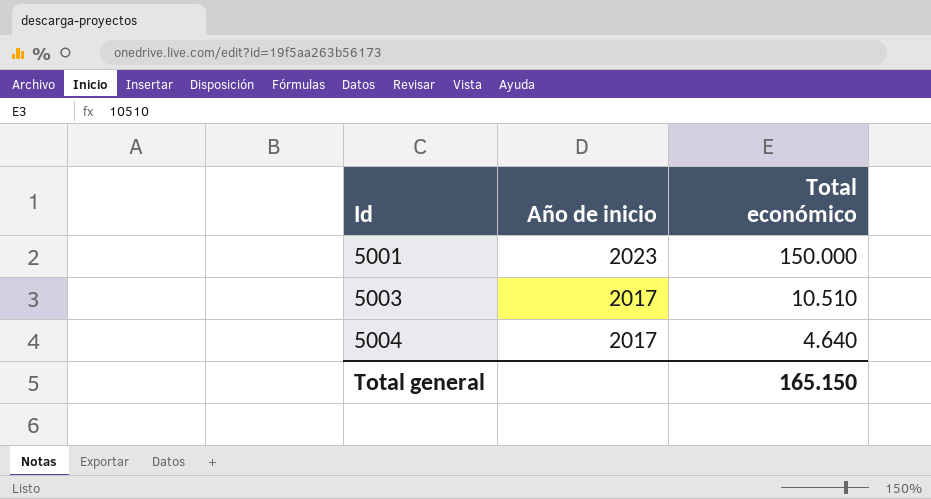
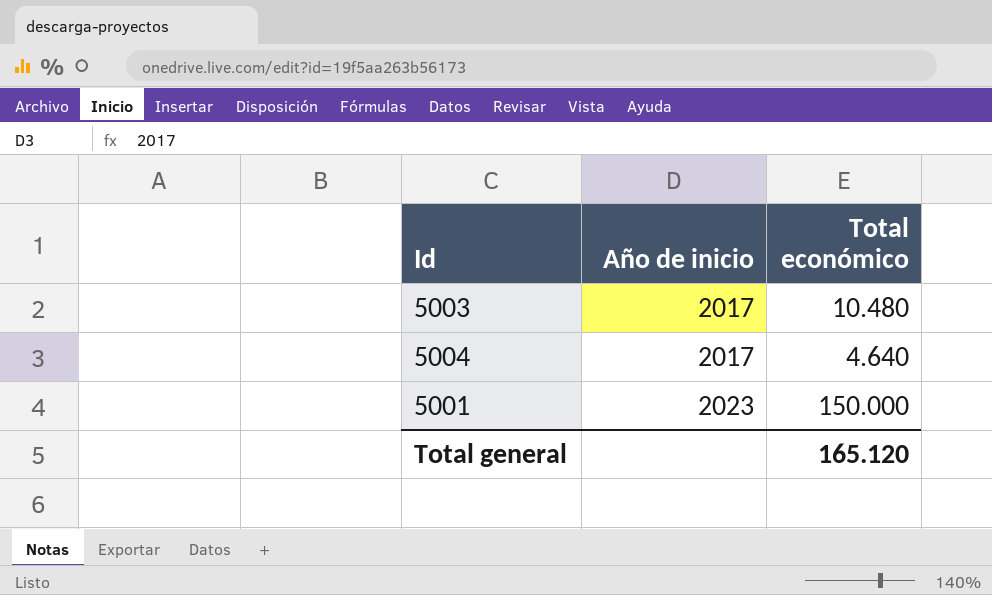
row order: Id ascending -> Año de inicio ascending
5003 | Total económico: 10.510 -> 10.480
Total general | Total económico: 165.150 -> 165.120

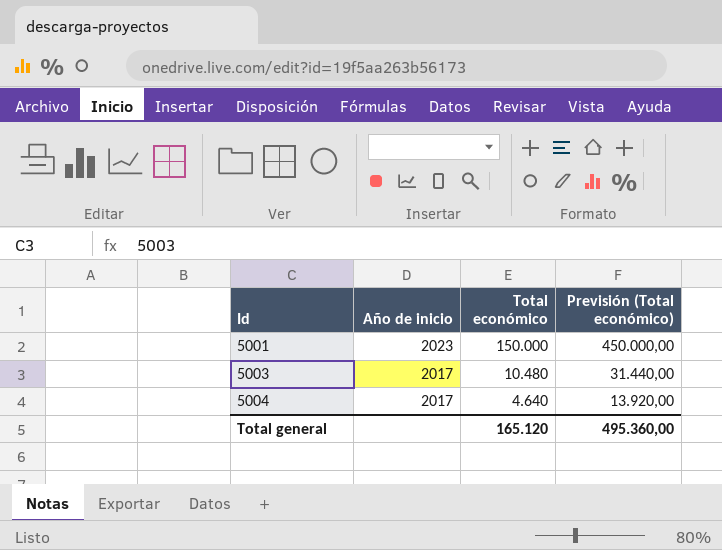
row order: Año de inicio ascending -> Id ascending
column Previsión (Total económico) | formula: none -> [Total económico] * 3

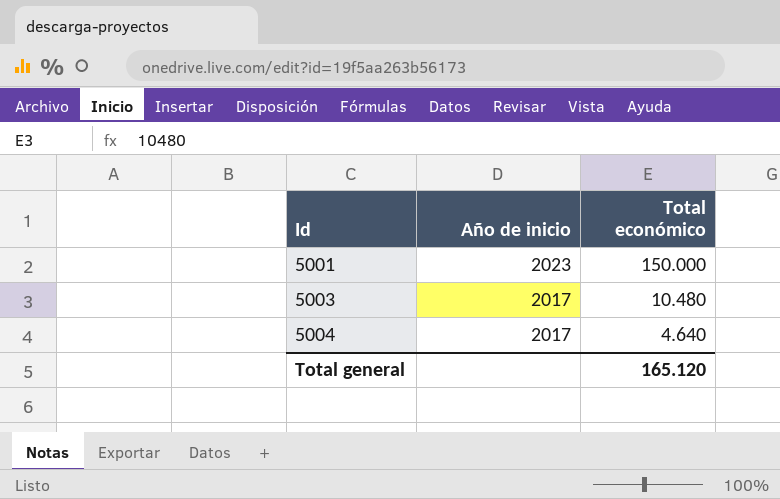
column Previsión (Total económico) | formula: [Total económico] * 3 -> none

